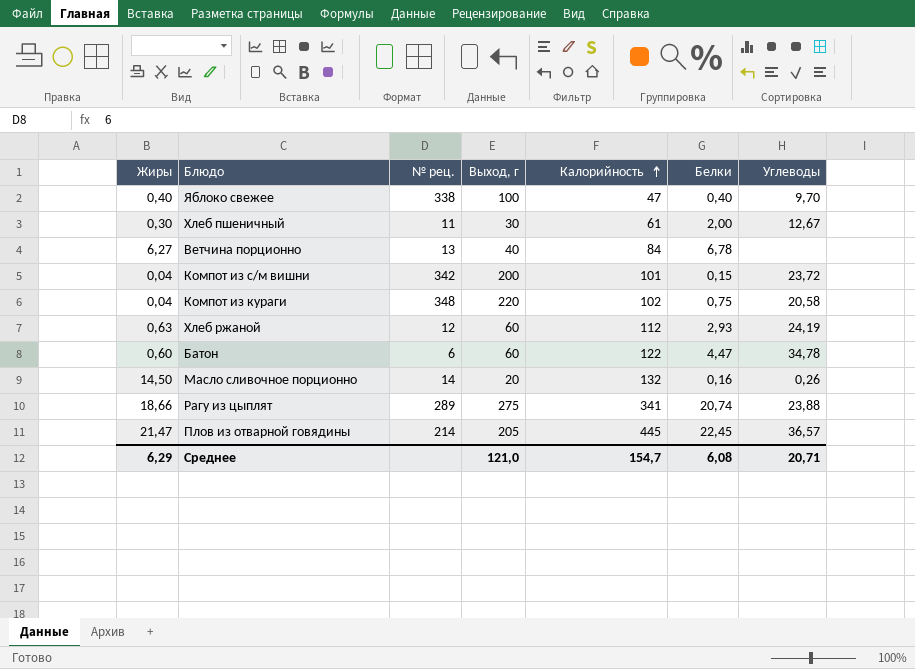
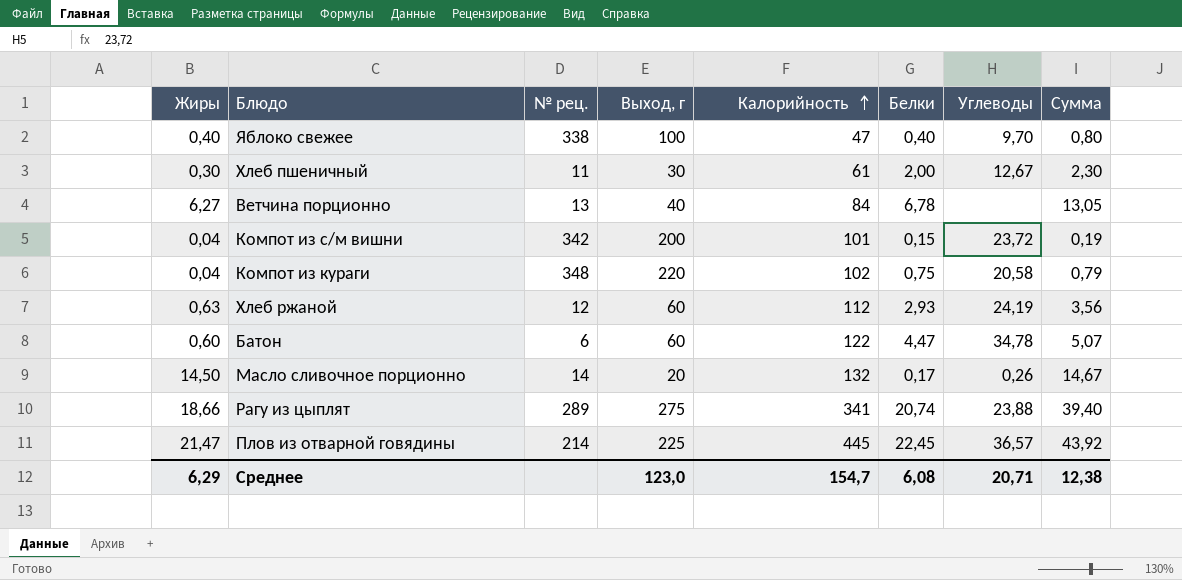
column Сумма | formula: none -> [Жиры] + [Белки]
Масло сливочное порционно | Белки: 0,16 -> 0,17
Плов из отварной говядины | Выход, г: 205 -> 225
Среднее | Выход, г: 121,0 -> 123,0

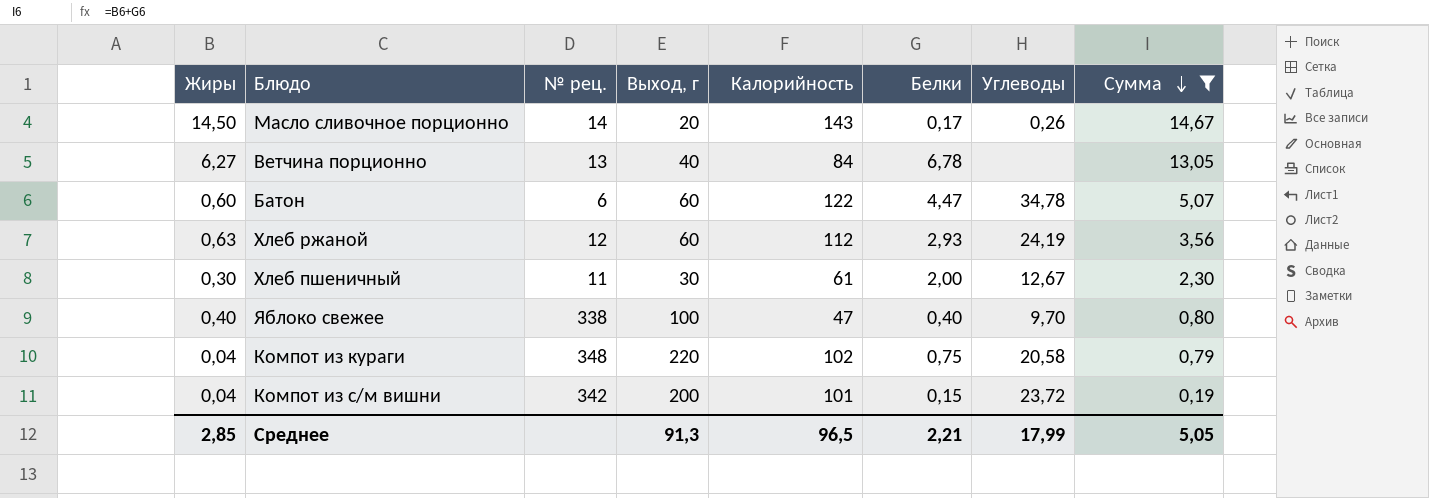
filter: none -> Сумма <= 14,67
row order: Калорийность ascending -> Сумма descending
Масло сливочное порционно | Калорийность: 132 -> 143
Среднее | Жиры: 6,29 -> 2,85
Среднее | Выход, г: 123,0 -> 91,3
Среднее | Калорийность: 154,7 -> 96,5
Среднее | Белки: 6,08 -> 2,21
Среднее | Углеводы: 20,71 -> 17,99
Среднее | Сумма: 12,38 -> 5,05

